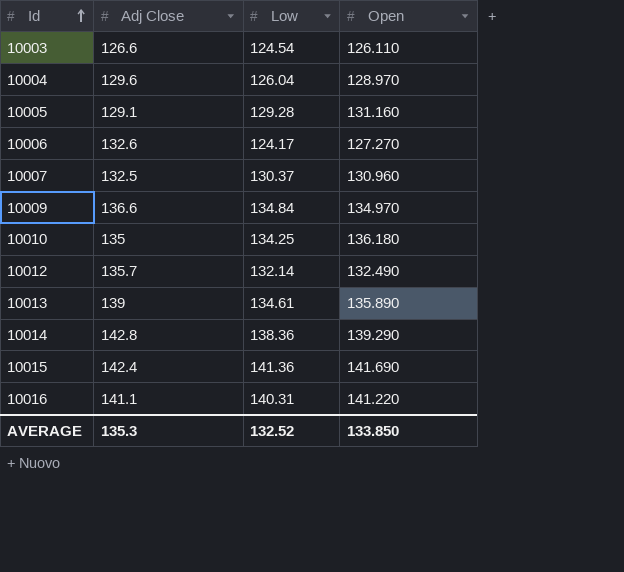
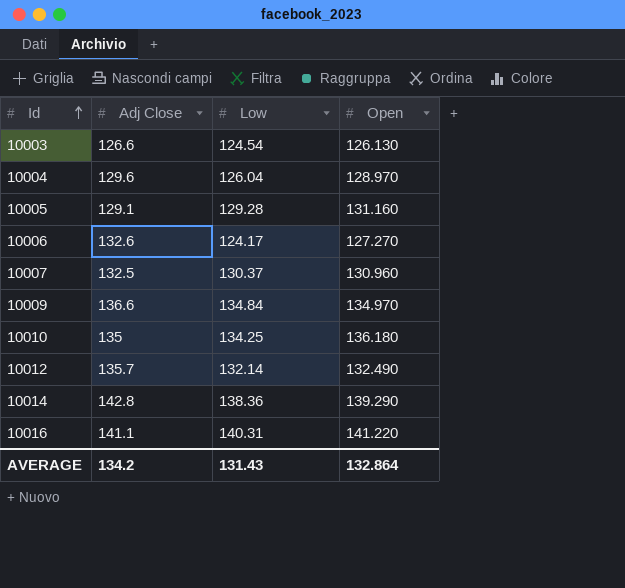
row 10013: 139 | 134.61 | 135.890 -> none
row 10015: 142.4 | 141.36 | 141.690 -> none
10003 | Open: 126.110 -> 126.130
AVERAGE | Adj Close: 135.3 -> 134.2
AVERAGE | Low: 132.52 -> 131.43
AVERAGE | Open: 133.850 -> 132.864

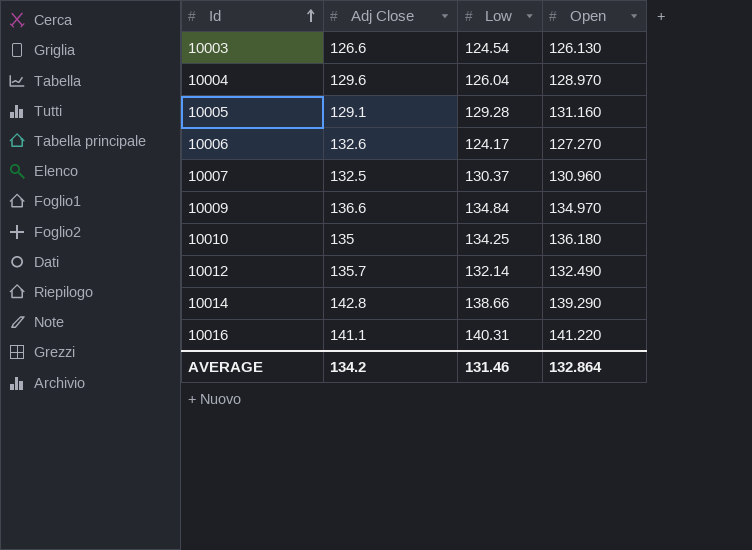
10014 | Low: 138.36 -> 138.66
AVERAGE | Low: 131.43 -> 131.46

